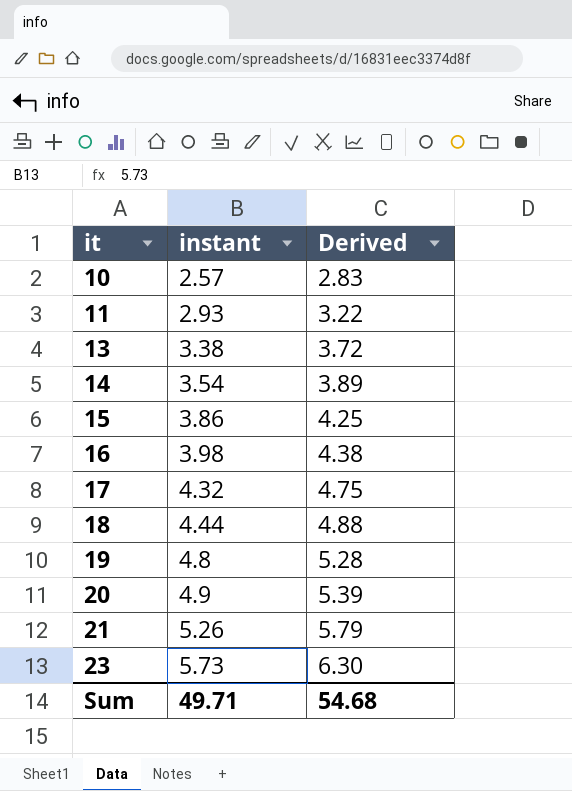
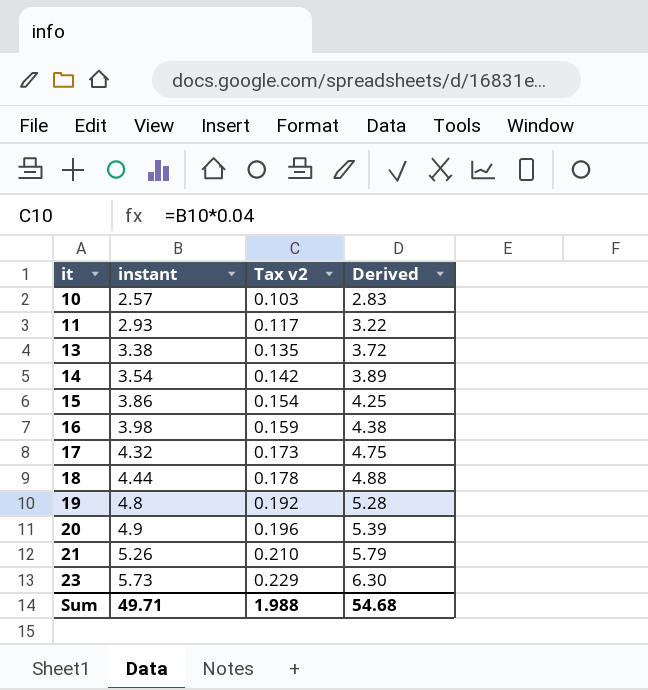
column Tax v2 | formula: none -> [instant] * 0.04

